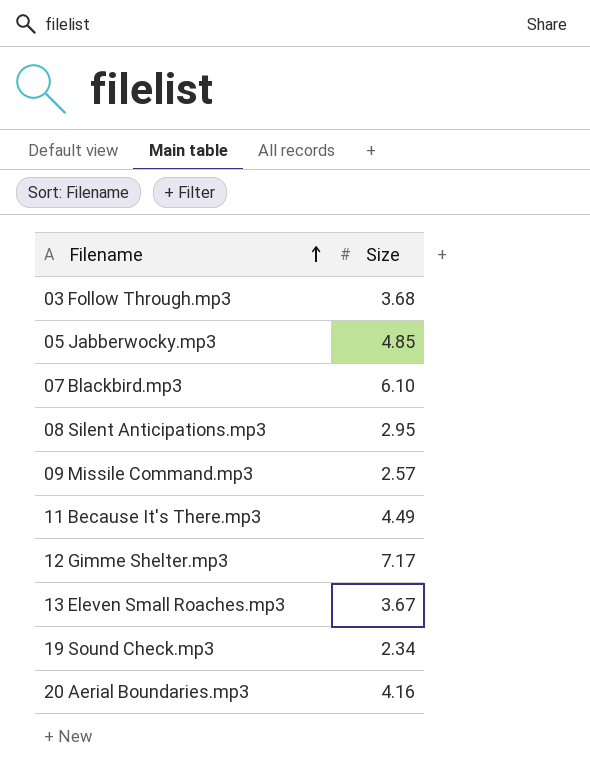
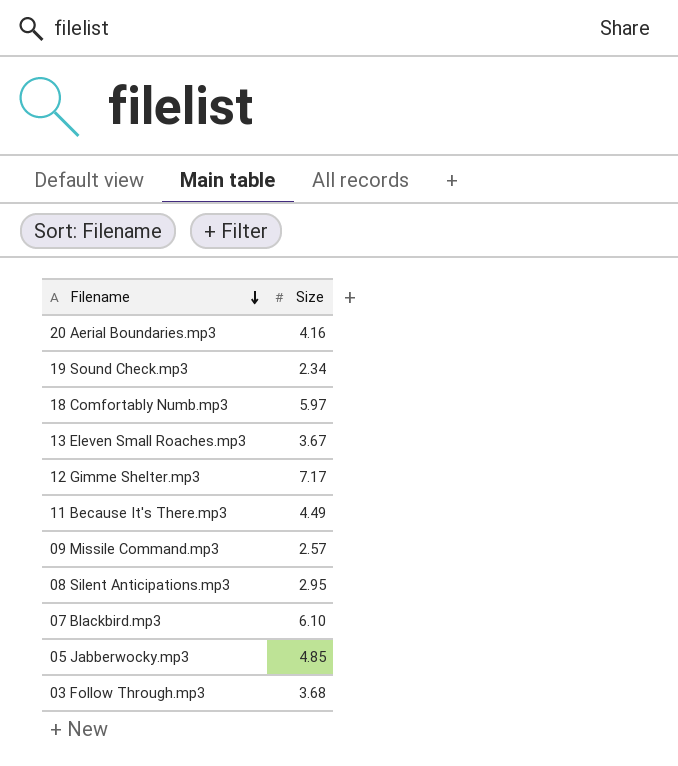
row order: Filename ascending -> Filename descending
row 18 Comfortably Numb.mp3: none -> 5.97

